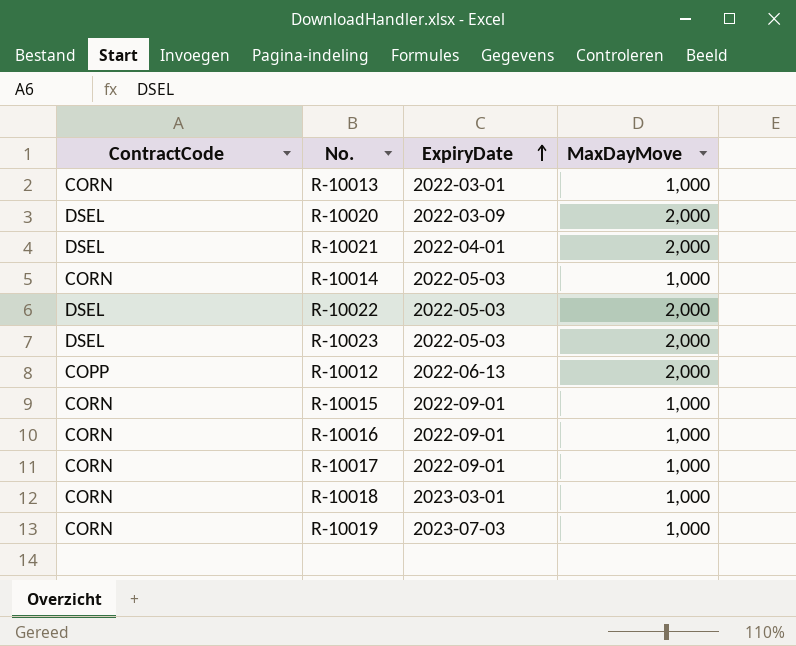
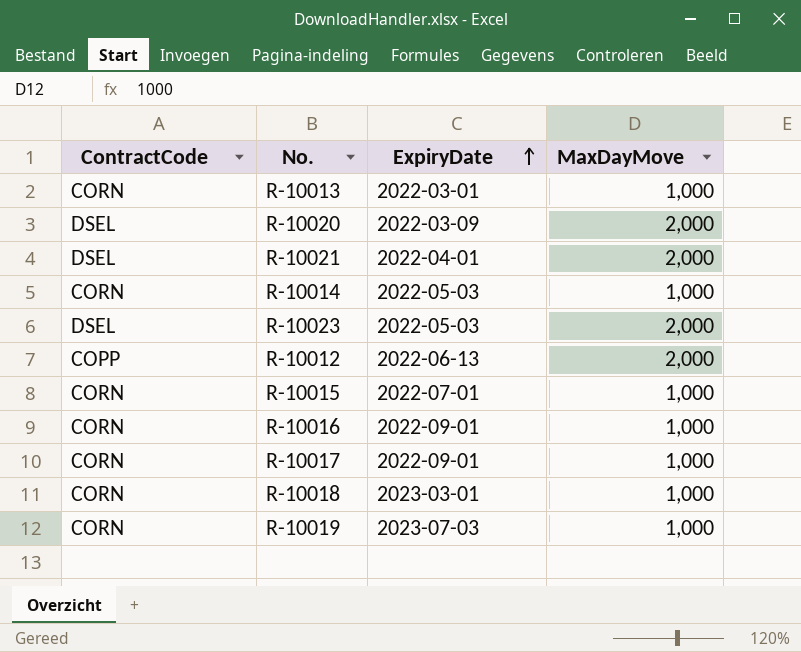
row R-10022: DSEL | 2022-05-03 | 2,000 -> none
R-10015 | ExpiryDate: 2022-09-01 -> 2022-07-01

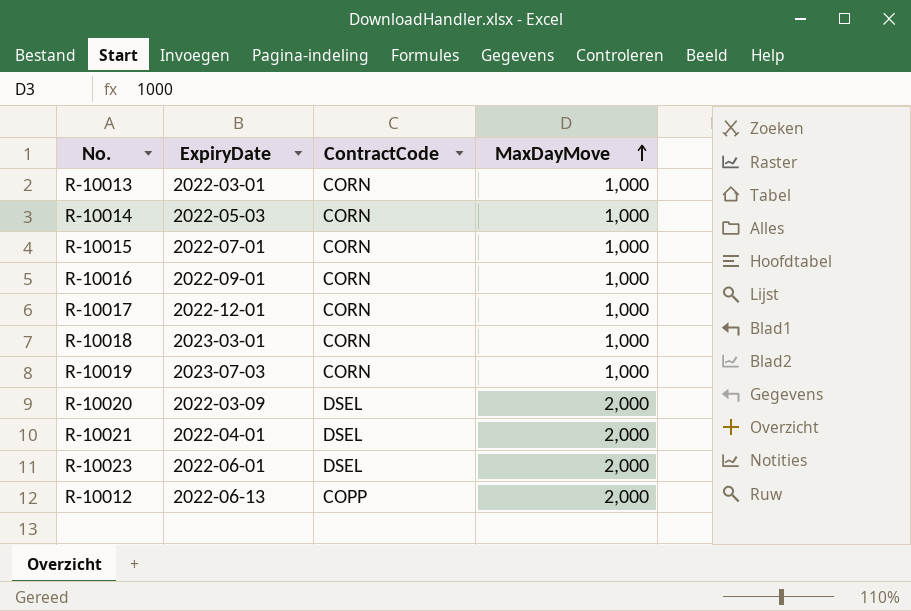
row order: ExpiryDate ascending -> MaxDayMove ascending
column ContractCode | position: 1 -> 3
R-10017 | ExpiryDate: 2022-09-01 -> 2022-12-01
R-10023 | ExpiryDate: 2022-05-03 -> 2022-06-01

